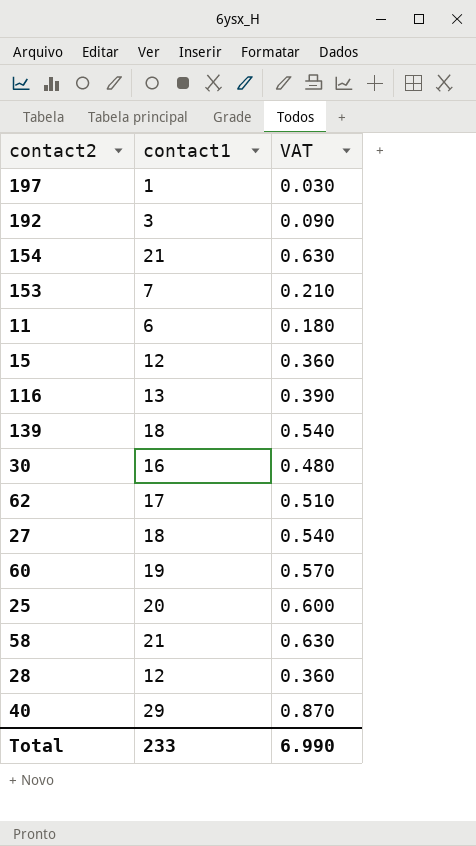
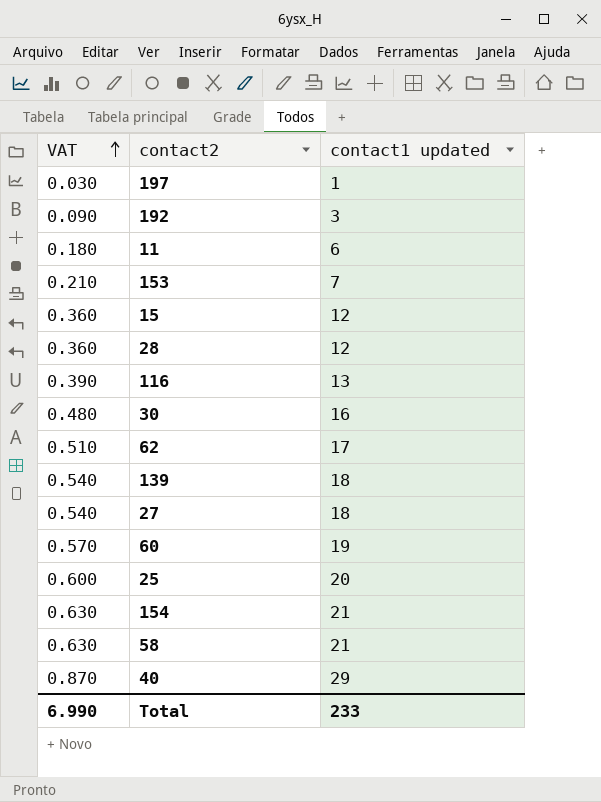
row order: none -> VAT ascending
column VAT | position: 3 -> 1
column name: contact1 -> contact1 updated

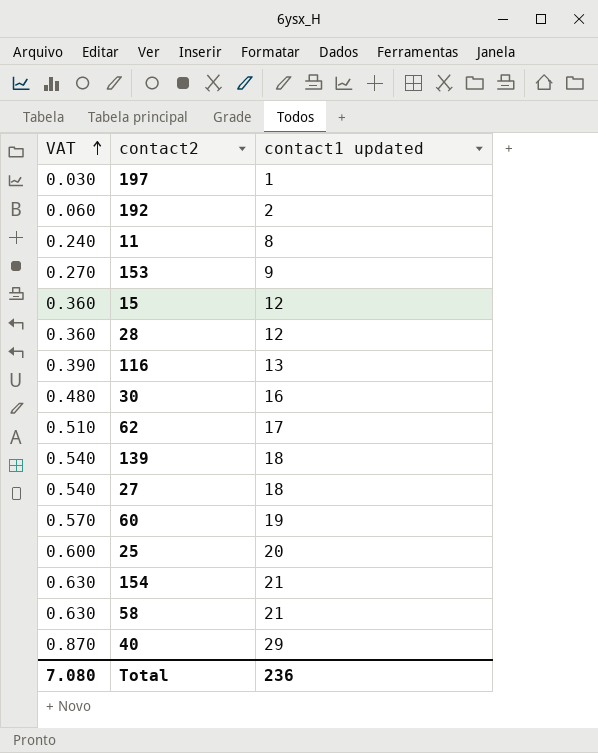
192 | VAT: 0.090 -> 0.060
192 | contact1 updated: 3 -> 2
11 | VAT: 0.180 -> 0.240
11 | contact1 updated: 6 -> 8
153 | VAT: 0.210 -> 0.270
153 | contact1 updated: 7 -> 9
Total | VAT: 6.990 -> 7.080
Total | contact1 updated: 233 -> 236

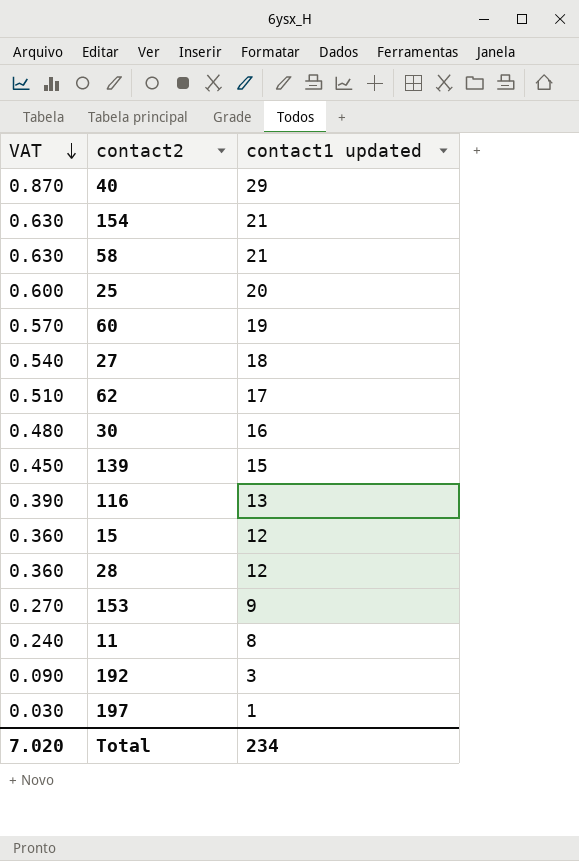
row order: VAT ascending -> VAT descending
139 | VAT: 0.540 -> 0.450
139 | contact1 updated: 18 -> 15
192 | VAT: 0.060 -> 0.090
192 | contact1 updated: 2 -> 3
Total | VAT: 7.080 -> 7.020
Total | contact1 updated: 236 -> 234

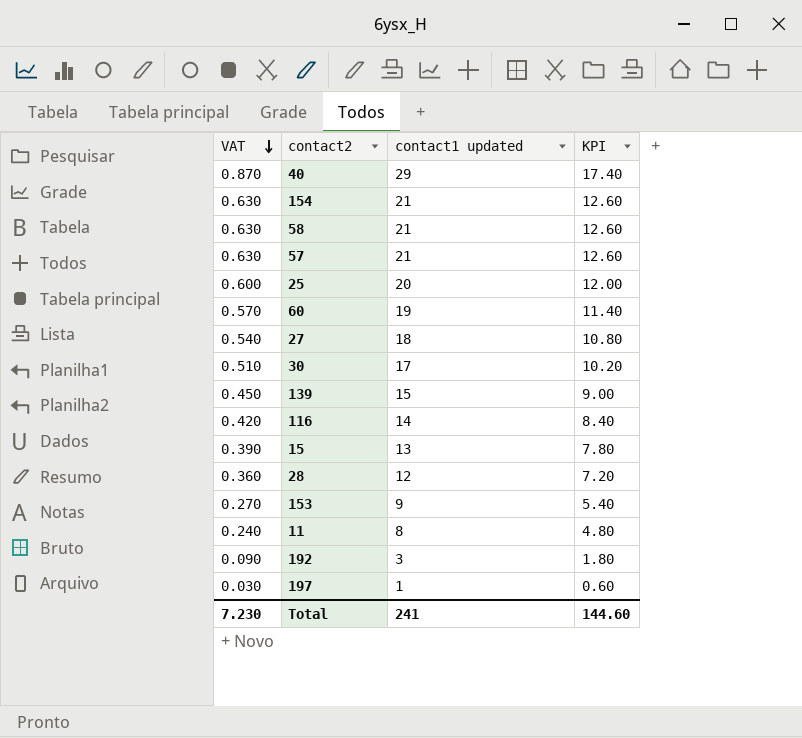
column KPI | formula: none -> [contact1 updated] * 0.6
row 62: 0.510 | 17 -> none
row 57: none -> 0.630 | 21 | 12.60
30 | VAT: 0.480 -> 0.510
30 | contact1 updated: 16 -> 17
116 | VAT: 0.390 -> 0.420
116 | contact1 updated: 13 -> 14
15 | VAT: 0.360 -> 0.390
15 | contact1 updated: 12 -> 13
Total | VAT: 7.020 -> 7.230
Total | contact1 updated: 234 -> 241

